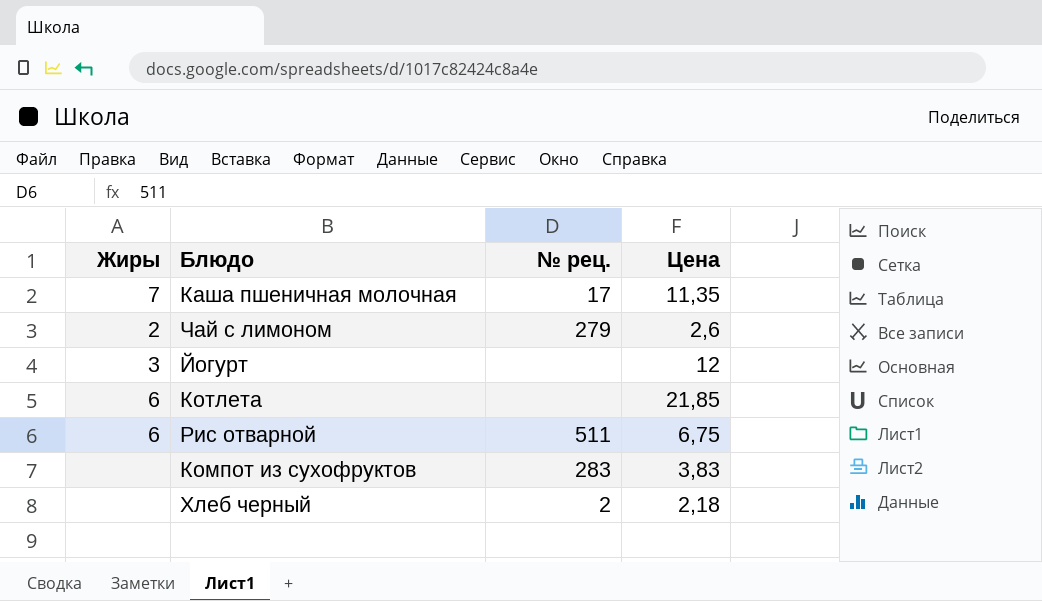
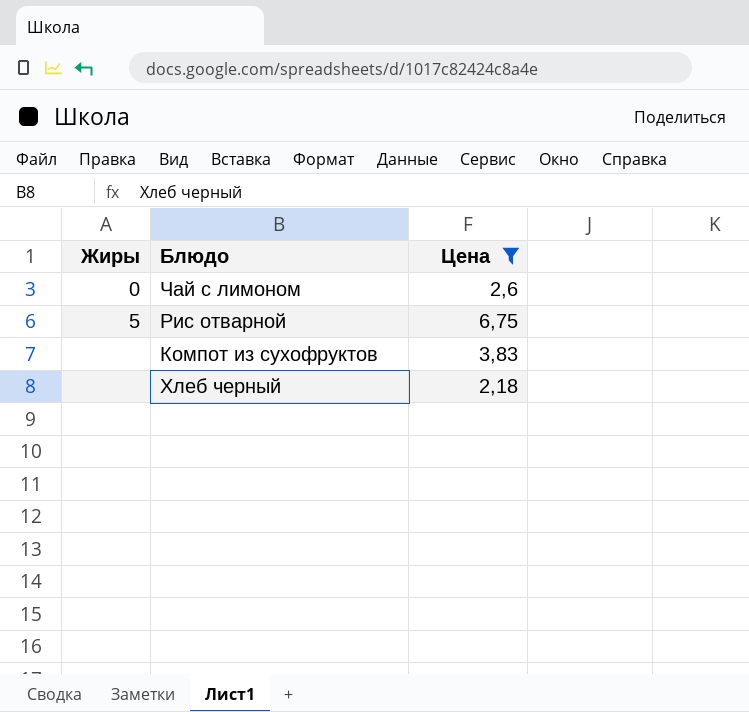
filter: none -> Цена <= 6,75
column № рец. | position: 3 -> none
Чай с лимоном | Жиры: 2 -> 0
Рис отварной | Жиры: 6 -> 5

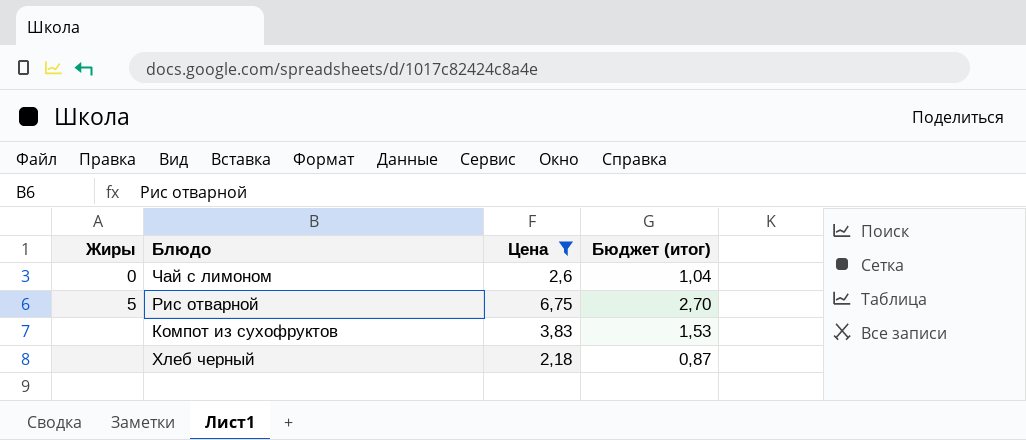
column Бюджет (итог) | formula: none -> [Цена] * 0,4

